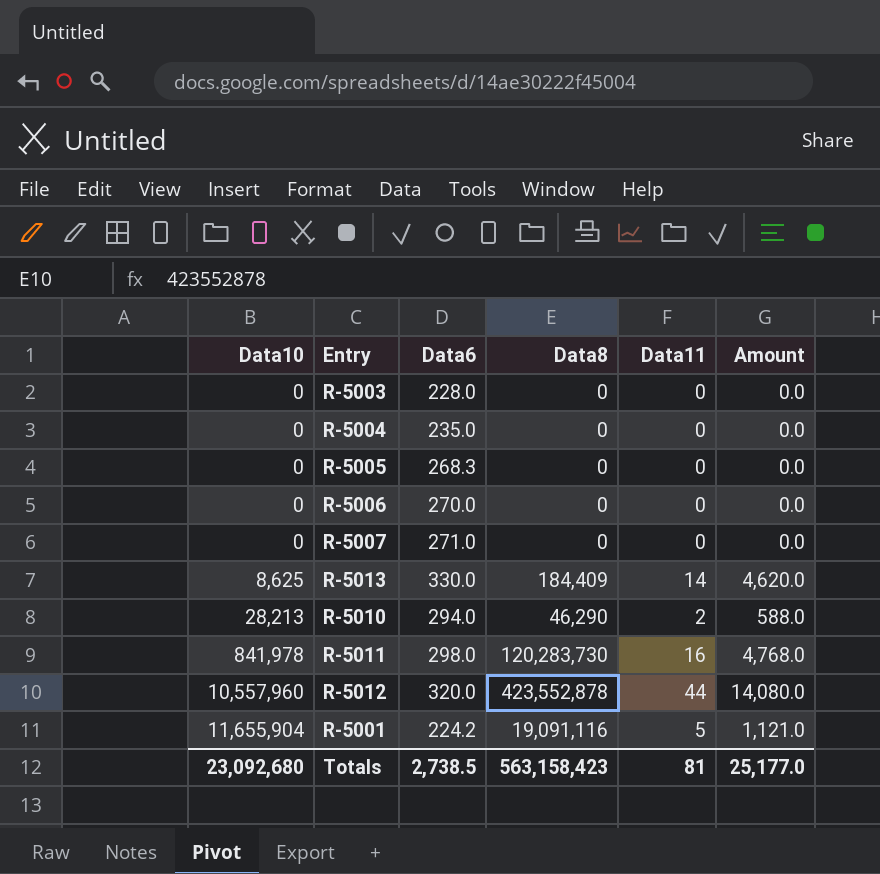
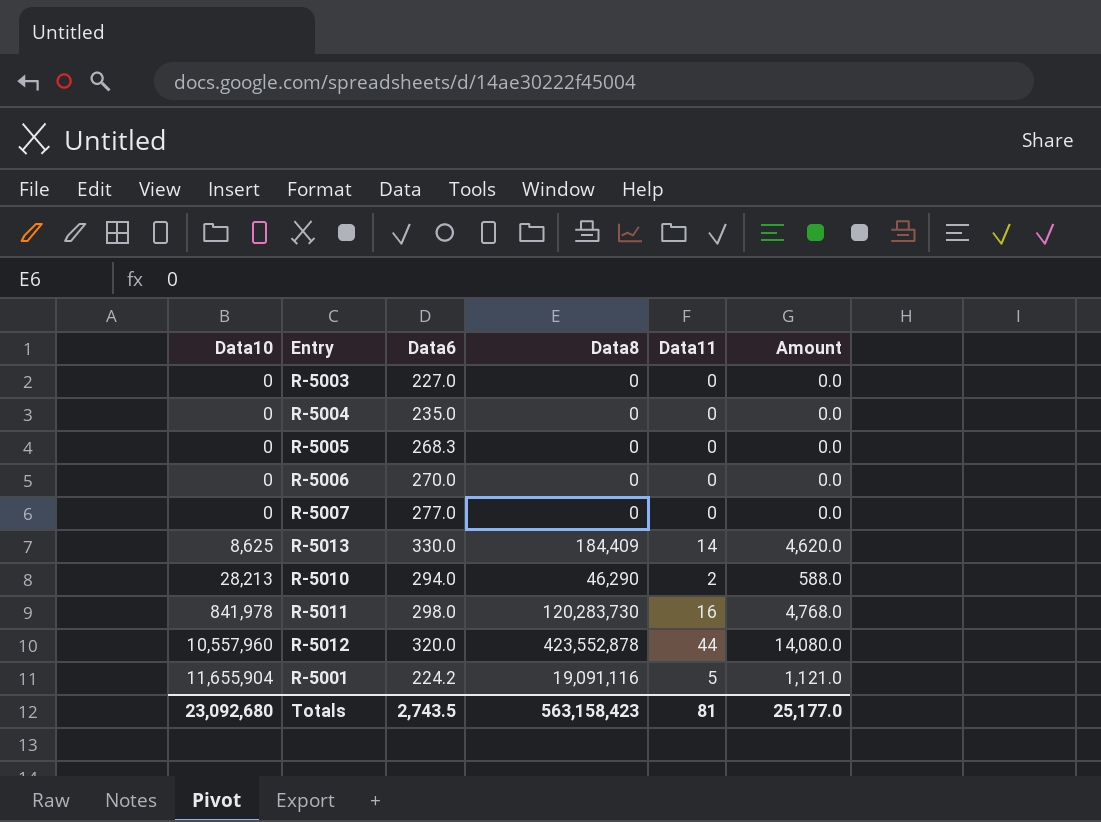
R-5003 | Data6: 228.0 -> 227.0
R-5007 | Data6: 271.0 -> 277.0
Totals | Data6: 2,738.5 -> 2,743.5

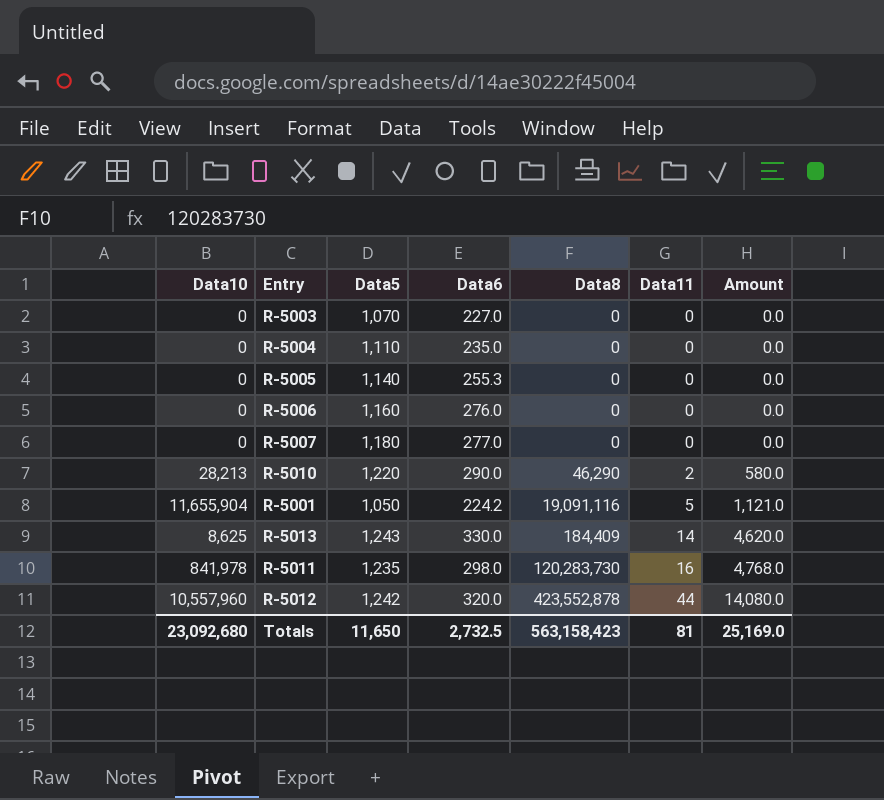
row order: Data10 ascending -> Data11 ascending
column Data5 | position: none -> 3
R-5005 | Data6: 268.3 -> 255.3
R-5006 | Data6: 270.0 -> 276.0
R-5010 | Data6: 294.0 -> 290.0
R-5010 | Amount: 588.0 -> 580.0
Totals | Data6: 2,743.5 -> 2,732.5
Totals | Amount: 25,177.0 -> 25,169.0

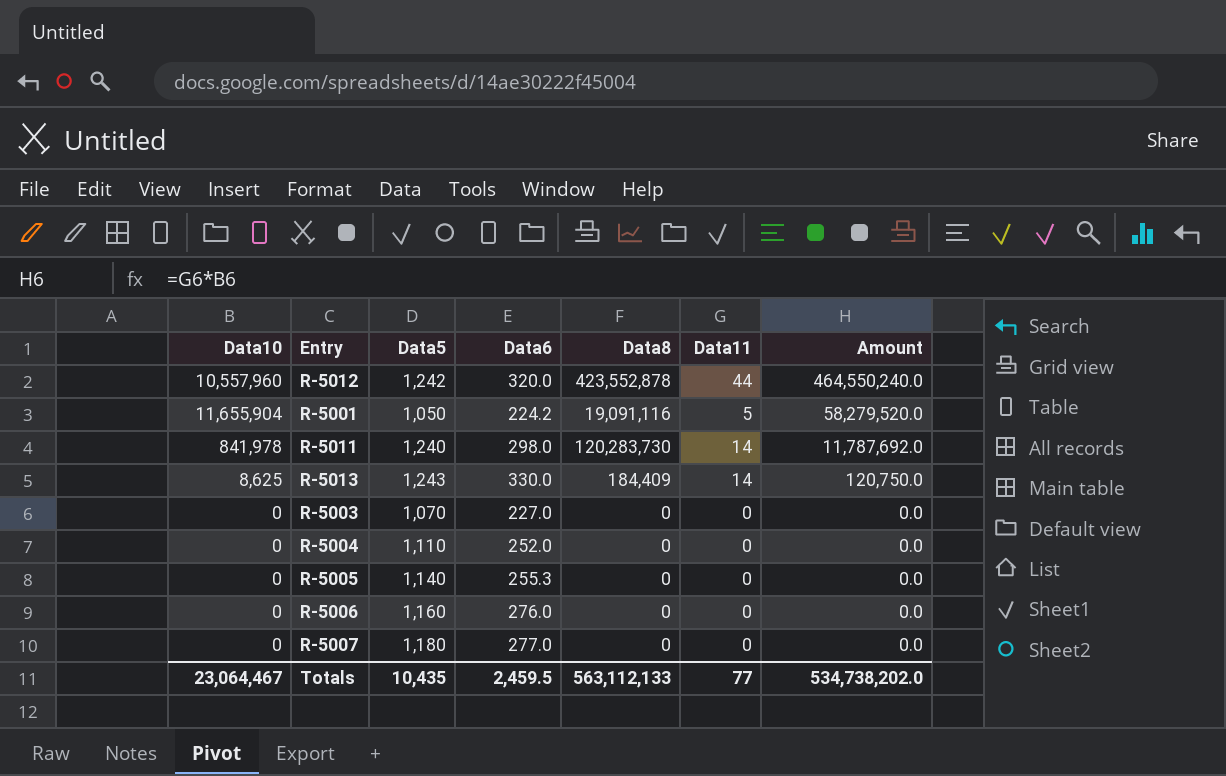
row order: Data11 ascending -> Amount descending
column Amount | formula: [Data6] * [Data11] -> [Data10] * [Data11]
row R-5010: 28,213 | 1,220 | 290.0 | 46,290 | 2 | 580.0 -> none
R-5011 | Data5: 1,235 -> 1,240
R-5011 | Data11: 16 -> 14
R-5004 | Data6: 235.0 -> 252.0
Totals | Data10: 23,092,680 -> 23,064,467
Totals | Data5: 11,650 -> 10,435
Totals | Data6: 2,732.5 -> 2,459.5
Totals | Data8: 563,158,423 -> 563,112,133
Totals | Data11: 81 -> 77
Totals | Amount: 25,169.0 -> 534,738,202.0

